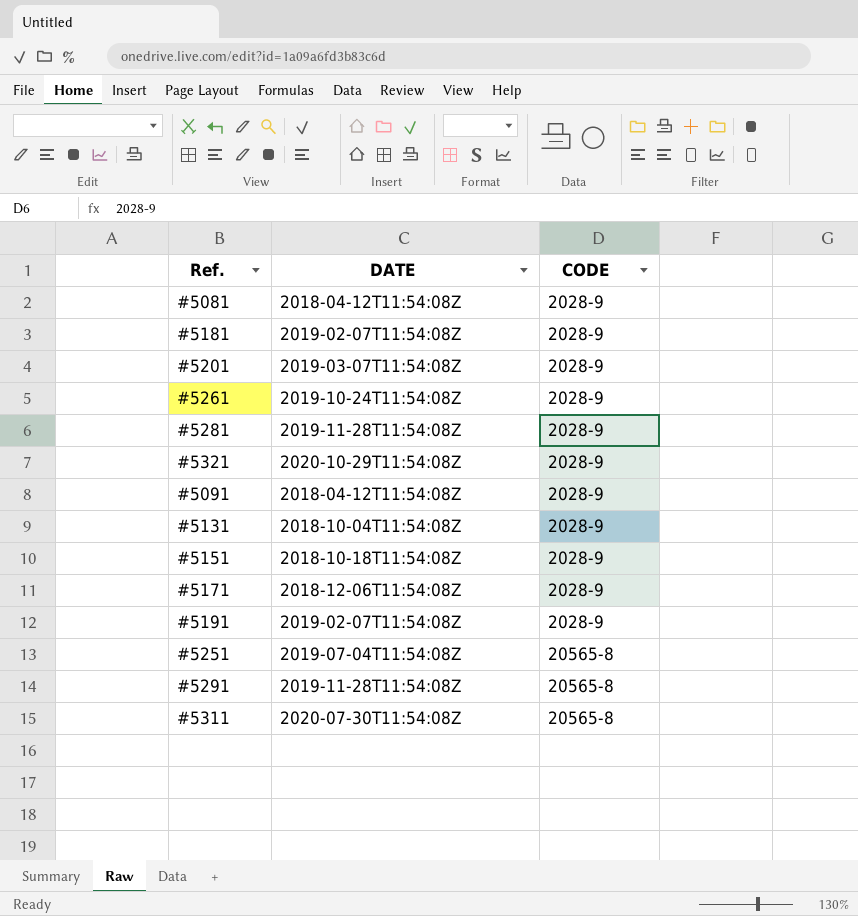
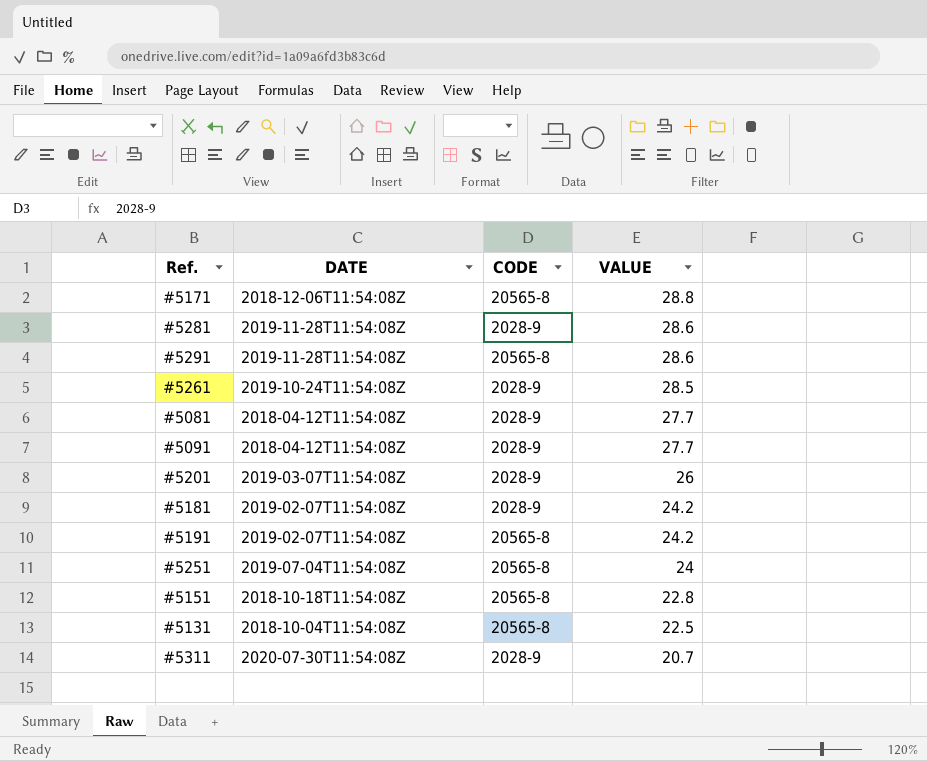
row order: CODE ascending -> VALUE descending
column VALUE | position: none -> 4
row #5321: 2020-10-29T11:54:08Z | 2028-9 -> none
#5171 | CODE: 2028-9 -> 20565-8
#5191 | CODE: 2028-9 -> 20565-8
#5151 | CODE: 2028-9 -> 20565-8
#5131 | CODE: 2028-9 -> 20565-8
#5311 | CODE: 20565-8 -> 2028-9

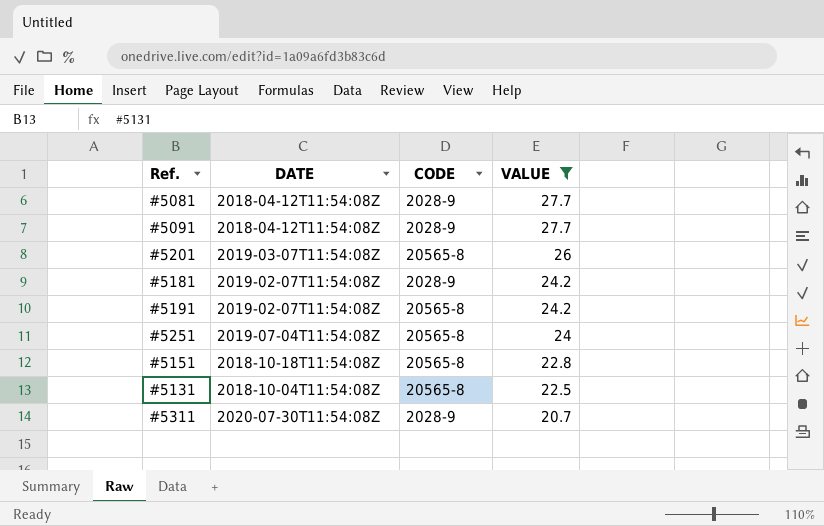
filter: none -> VALUE <= 27.7
#5201 | CODE: 2028-9 -> 20565-8

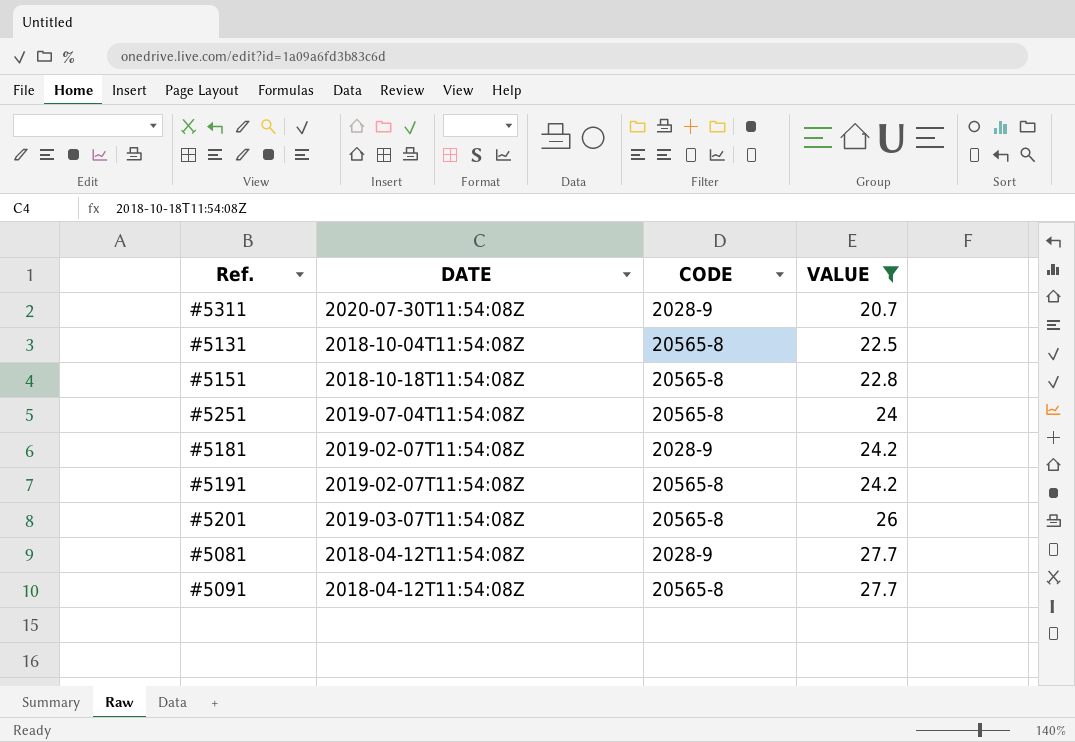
row order: VALUE descending -> VALUE ascending
#5091 | CODE: 2028-9 -> 20565-8

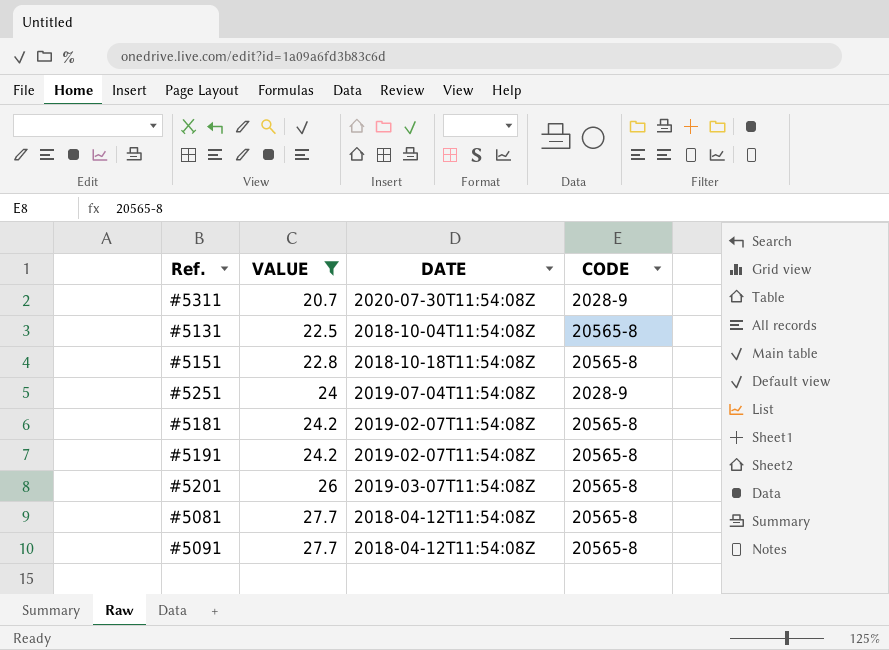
column VALUE | position: 4 -> 2
#5251 | CODE: 20565-8 -> 2028-9
#5181 | CODE: 2028-9 -> 20565-8
#5081 | CODE: 2028-9 -> 20565-8

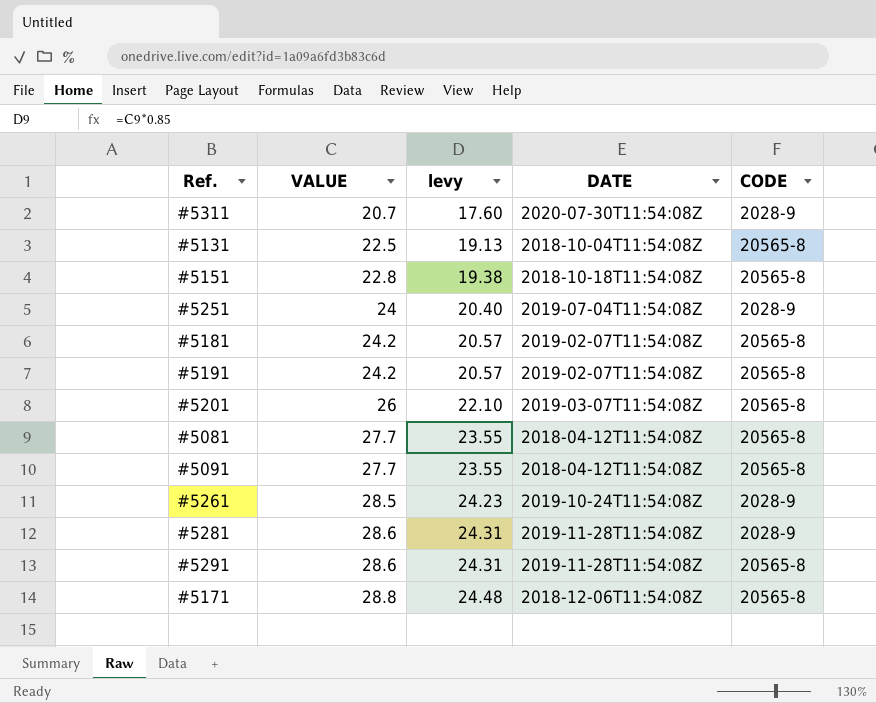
filter: VALUE <= 27.7 -> none
column levy | formula: none -> [VALUE] * 0.85

